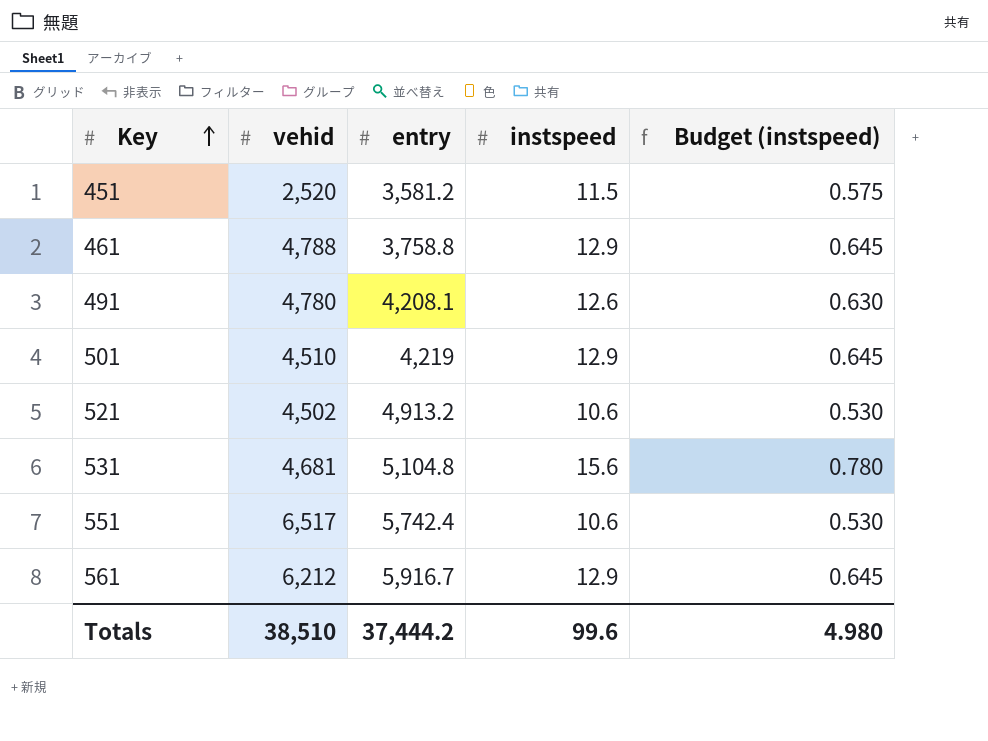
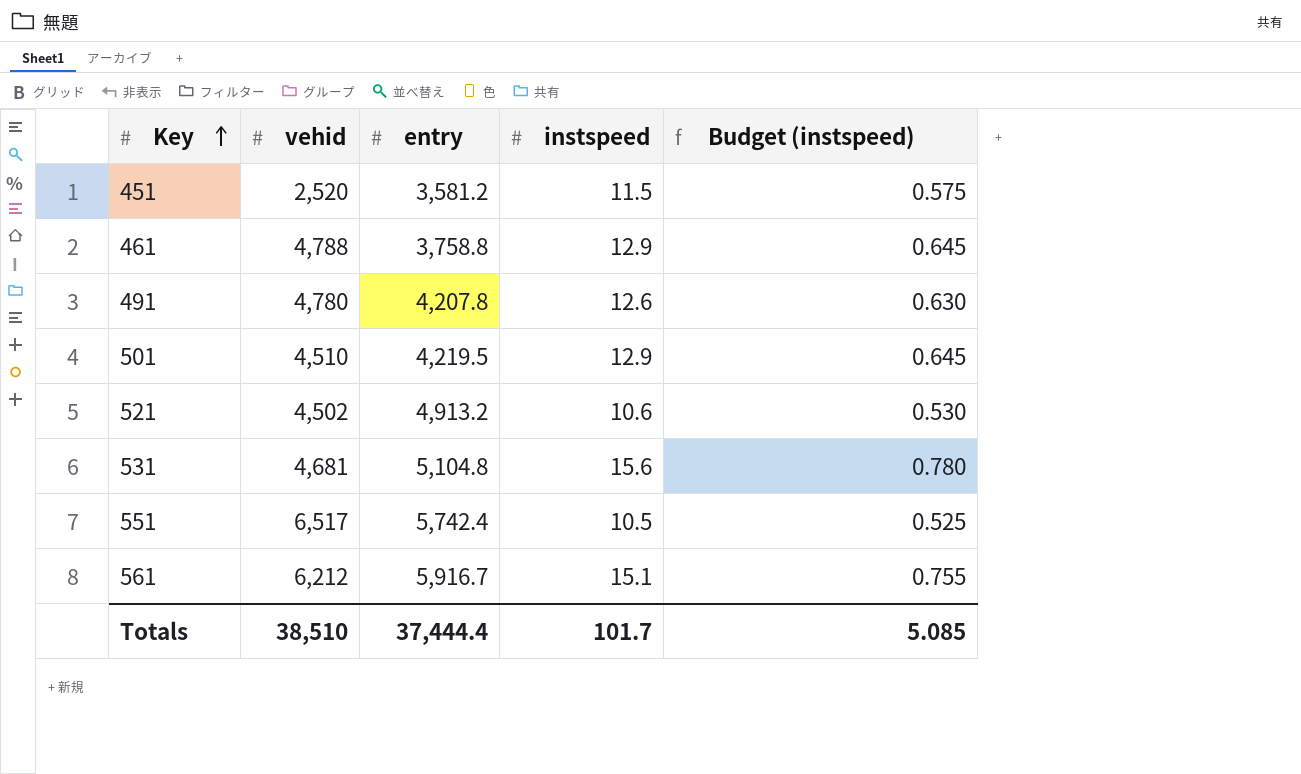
491 | entry: 4,208.1 -> 4,207.8
501 | entry: 4,219 -> 4,219.5
551 | instspeed: 10.6 -> 10.5
551 | Budget (instspeed): 0.530 -> 0.525
561 | instspeed: 12.9 -> 15.1
561 | Budget (instspeed): 0.645 -> 0.755
Totals | entry: 37,444.2 -> 37,444.4
Totals | instspeed: 99.6 -> 101.7
Totals | Budget (instspeed): 4.980 -> 5.085

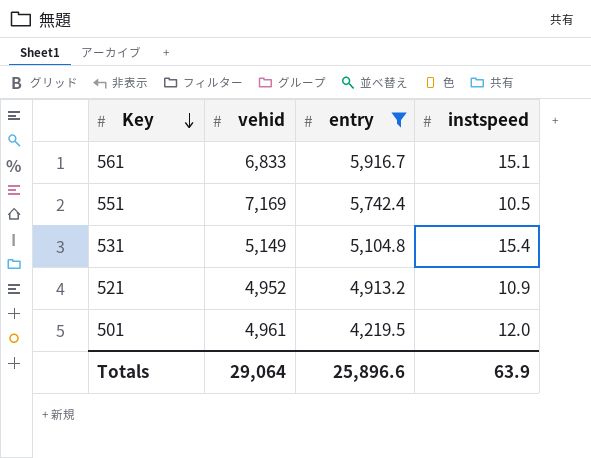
filter: none -> entry >= 4,219.5
row order: Key ascending -> Key descending
column Budget (instspeed) | formula: [instspeed] * 0.05 -> none
561 | vehid: 6,212 -> 6,833
551 | vehid: 6,517 -> 7,169
531 | vehid: 4,681 -> 5,149
531 | instspeed: 15.6 -> 15.4
521 | vehid: 4,502 -> 4,952
521 | instspeed: 10.6 -> 10.9
501 | vehid: 4,510 -> 4,961
501 | instspeed: 12.9 -> 12.0
Totals | vehid: 38,510 -> 29,064
Totals | entry: 37,444.4 -> 25,896.6
Totals | instspeed: 101.7 -> 63.9

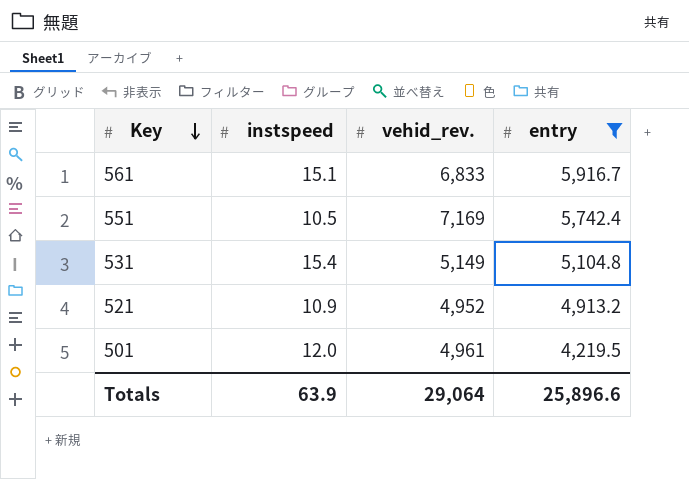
column instspeed | position: 4 -> 2
column name: vehid -> vehid_rev.

